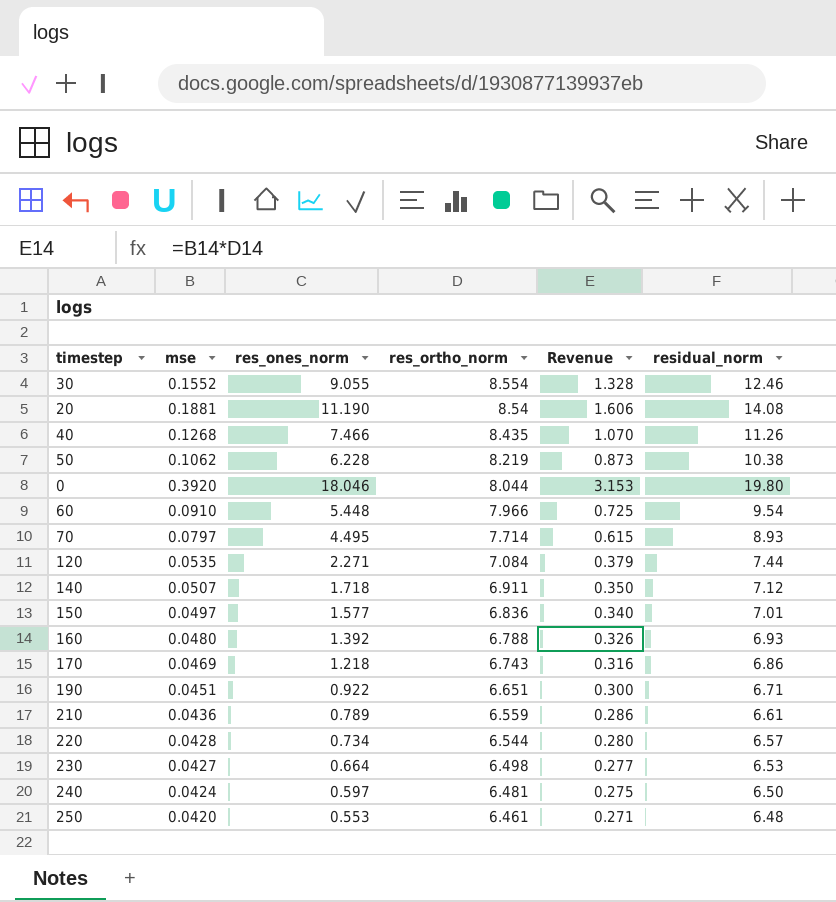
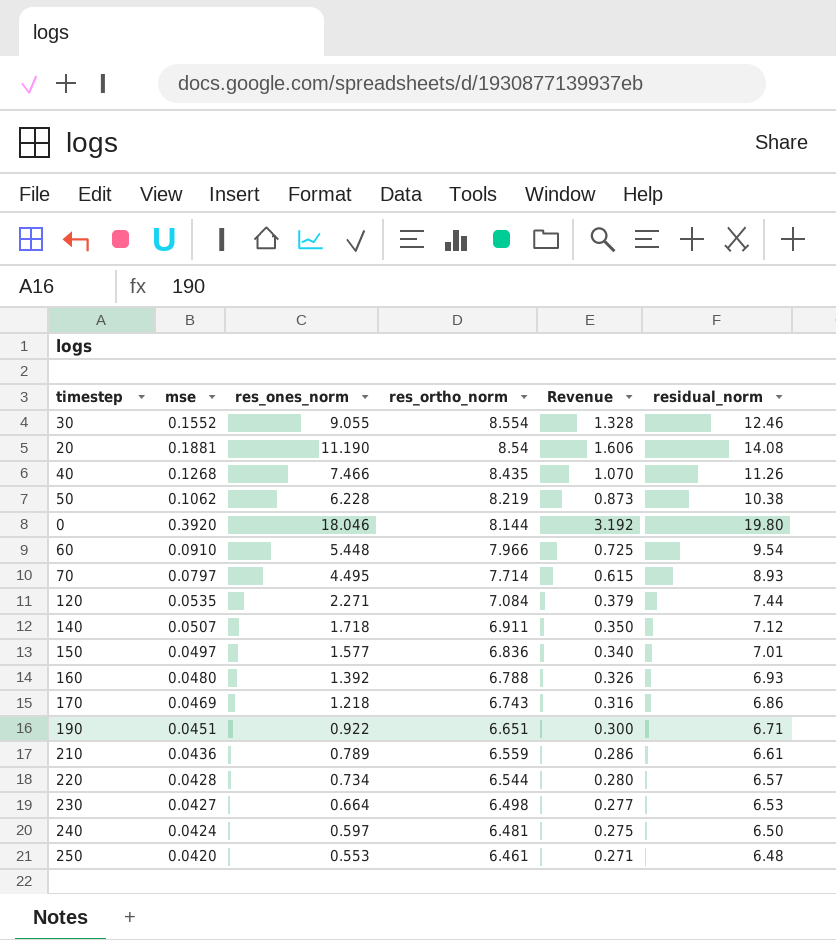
0 | res_ortho_norm: 8.044 -> 8.144
0 | Revenue: 3.153 -> 3.192

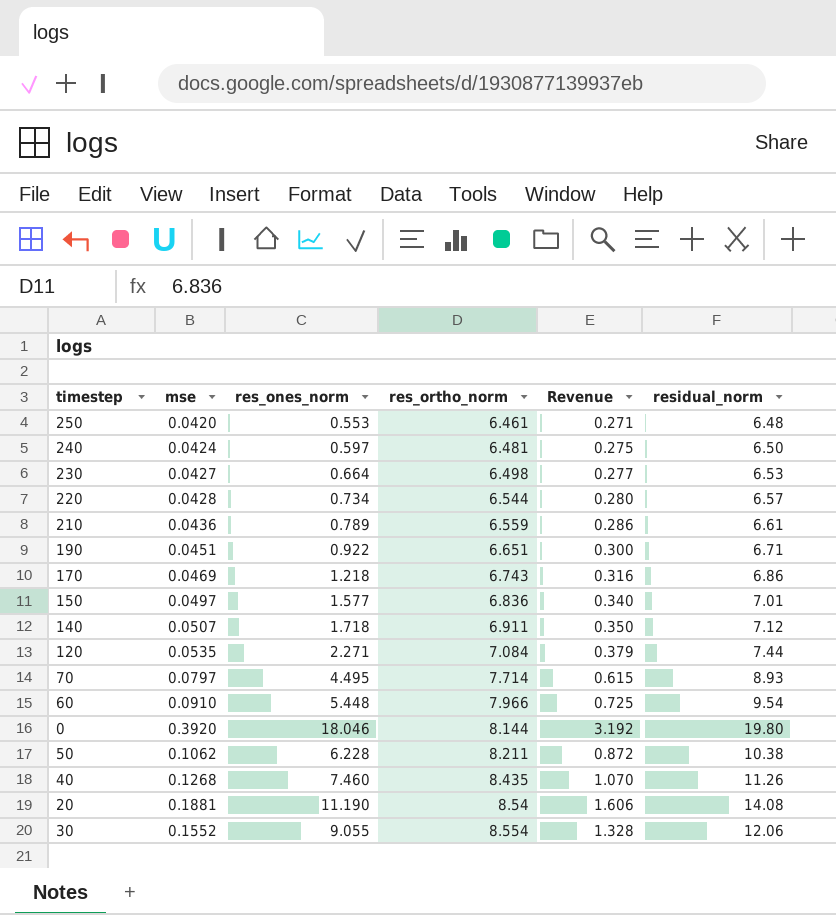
row order: res_ortho_norm descending -> res_ortho_norm ascending
row 160: 0.0480 | 1.392 | 6.788 | 0.326 | 6.93 -> none
50 | res_ortho_norm: 8.219 -> 8.211
50 | Revenue: 0.873 -> 0.872
40 | res_ones_norm: 7.466 -> 7.460
30 | residual_norm: 12.46 -> 12.06

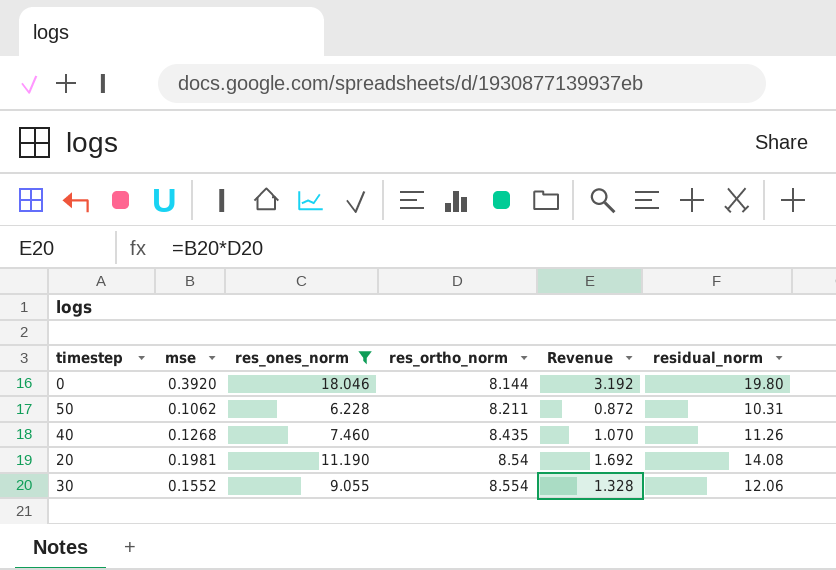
filter: none -> res_ones_norm >= 6.228
50 | residual_norm: 10.38 -> 10.31
20 | mse: 0.1881 -> 0.1981
20 | Revenue: 1.606 -> 1.692

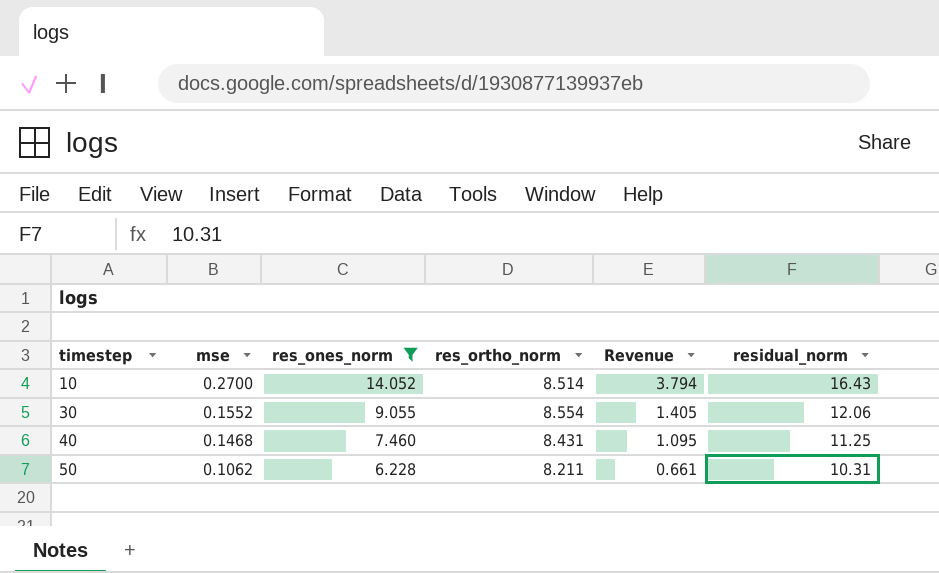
row order: res_ortho_norm ascending -> timestep ascending
column Revenue | formula: [mse] * [res_ortho_norm] -> [mse] * [res_ones_norm]
row 0: 0.3920 | 18.046 | 8.144 | 3.192 | 19.80 -> none
row 20: 0.1981 | 11.190 | 8.54 | 1.692 | 14.08 -> none
row 10: none -> 0.2700 | 14.052 | 8.514 | 3.794 | 16.43
40 | mse: 0.1268 -> 0.1468
40 | res_ortho_norm: 8.435 -> 8.431
40 | residual_norm: 11.26 -> 11.25

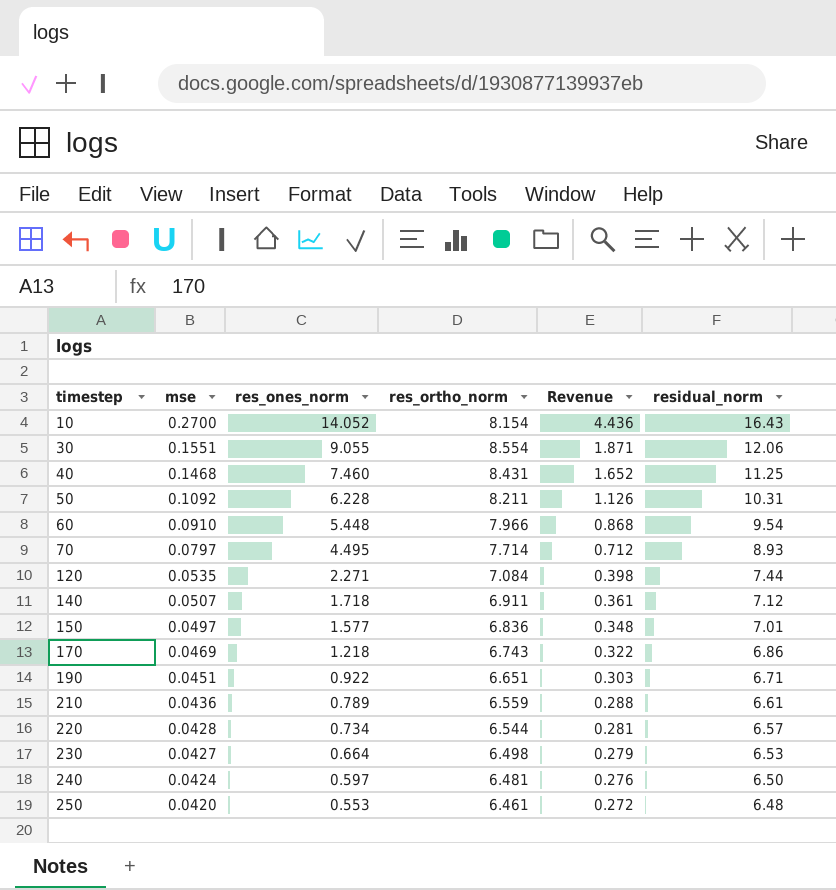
filter: res_ones_norm >= 6.228 -> none
column Revenue | formula: [mse] * [res_ones_norm] -> [mse] * [residual_norm]
10 | res_ortho_norm: 8.514 -> 8.154
30 | mse: 0.1552 -> 0.1551
50 | mse: 0.1062 -> 0.1092

